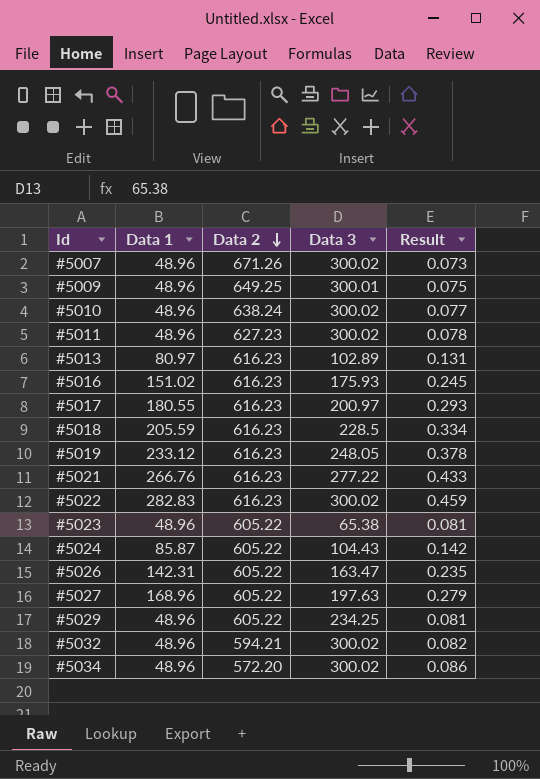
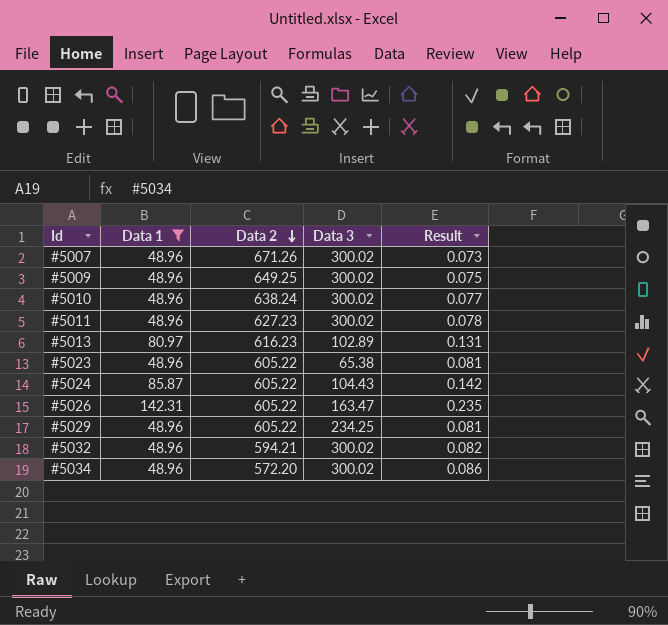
filter: none -> Data 1 <= 142.31
#5009 | Data 3: 300.01 -> 300.02

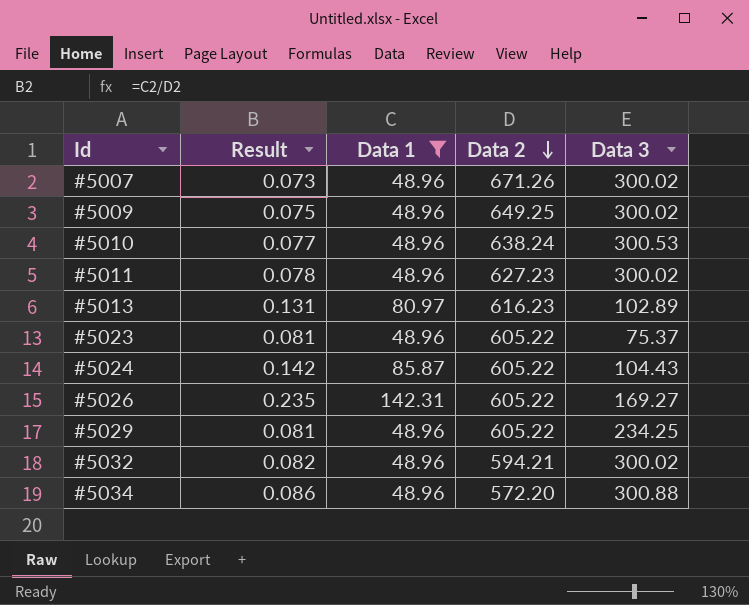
column Result | position: 5 -> 2
#5010 | Data 3: 300.02 -> 300.53
#5023 | Data 3: 65.38 -> 75.37
#5026 | Data 3: 163.47 -> 169.27
#5034 | Data 3: 300.02 -> 300.88

